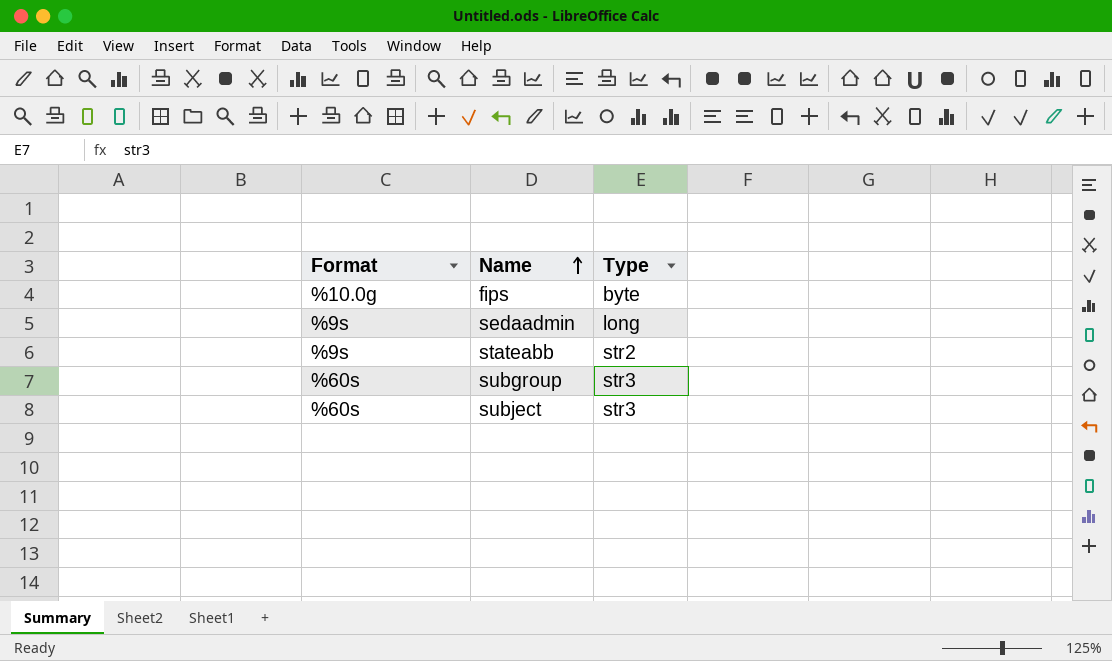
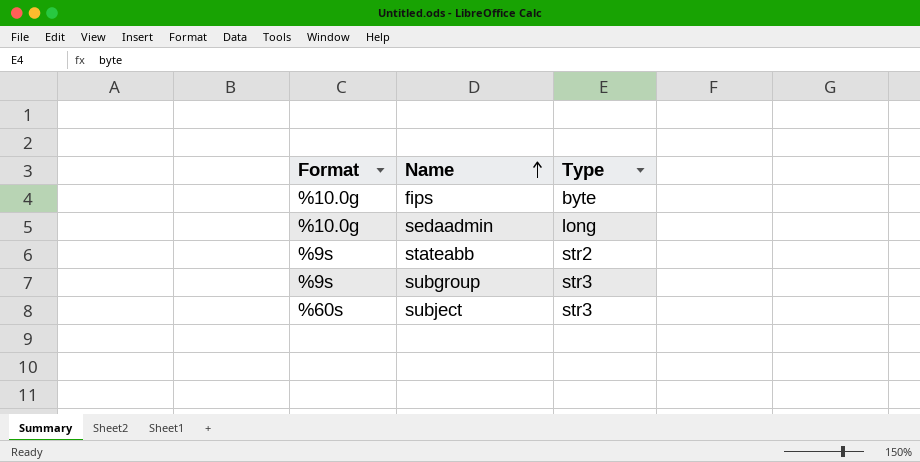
sedaadmin | Format: %9s -> %10.0g
subgroup | Format: %60s -> %9s

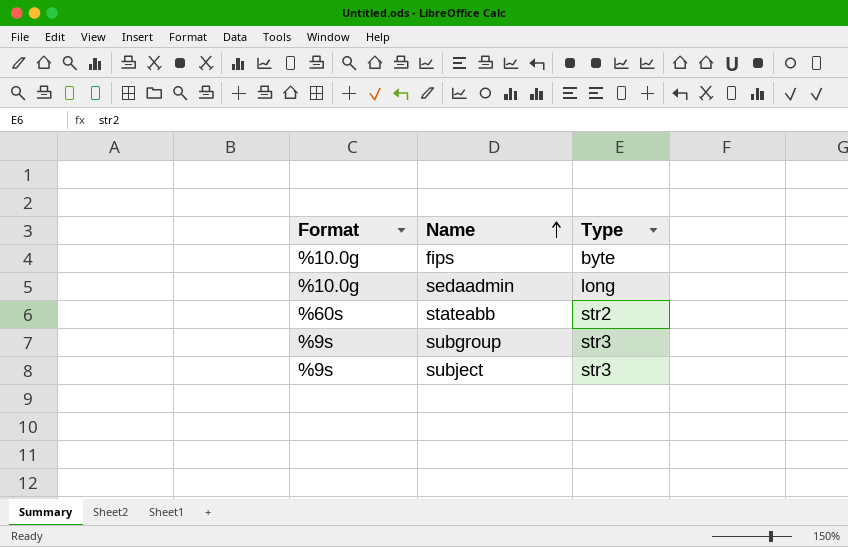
stateabb | Format: %9s -> %60s
subject | Format: %60s -> %9s

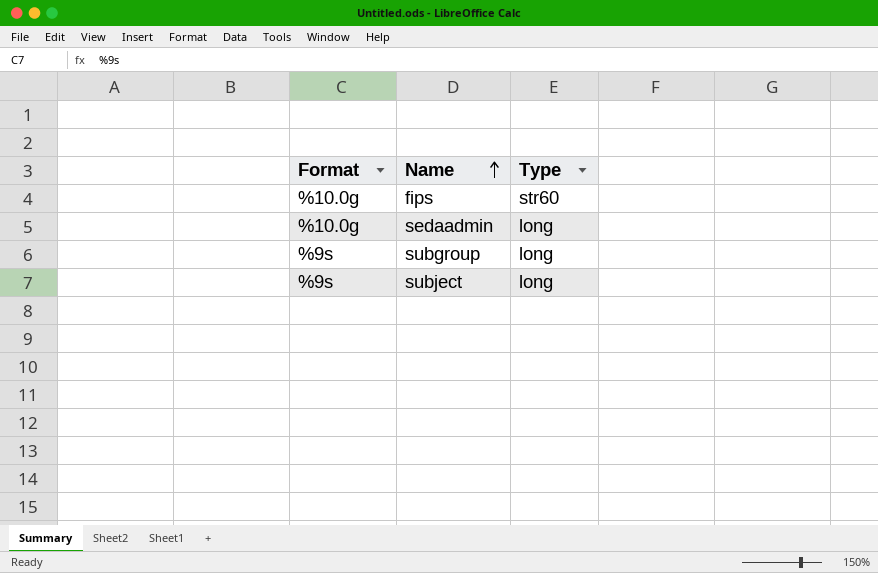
row stateabb: %60s | str2 -> none
fips | Type: byte -> str60
subgroup | Type: str3 -> long
subject | Type: str3 -> long

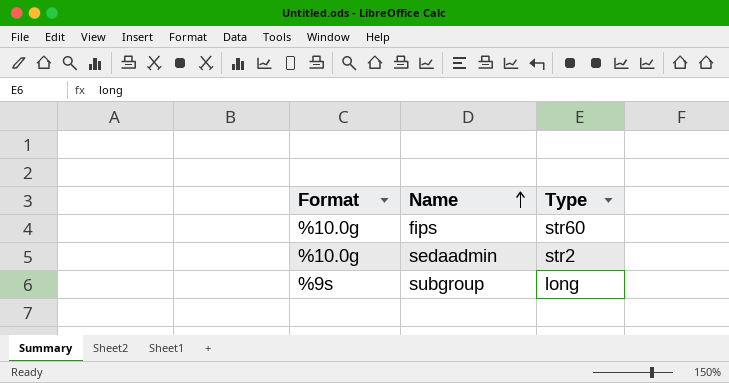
row subject: %9s | long -> none
sedaadmin | Type: long -> str2

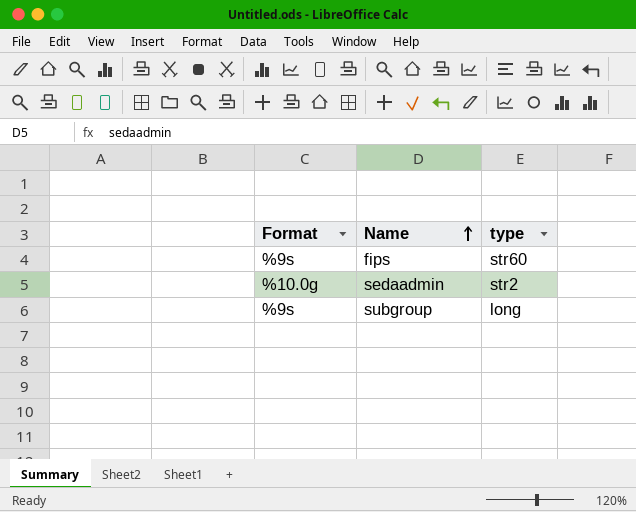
column name: Type -> type
fips | Format: %10.0g -> %9s

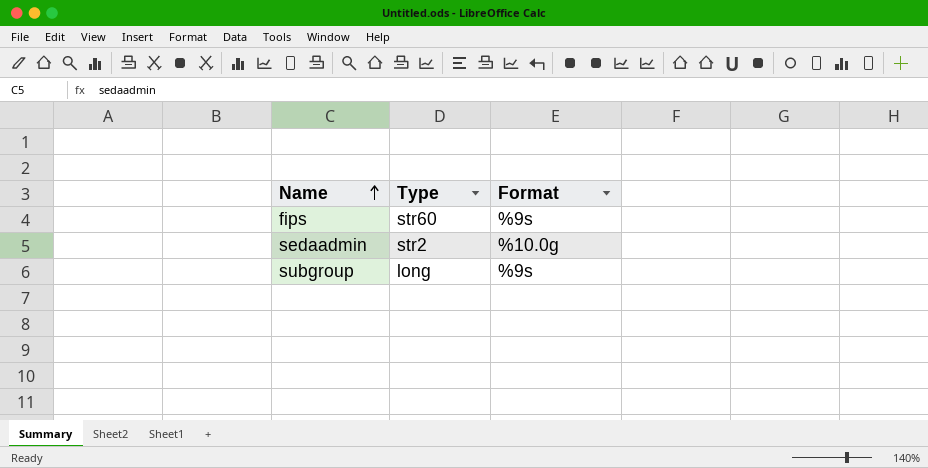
column name: type -> Type
column Format | position: 1 -> 3

